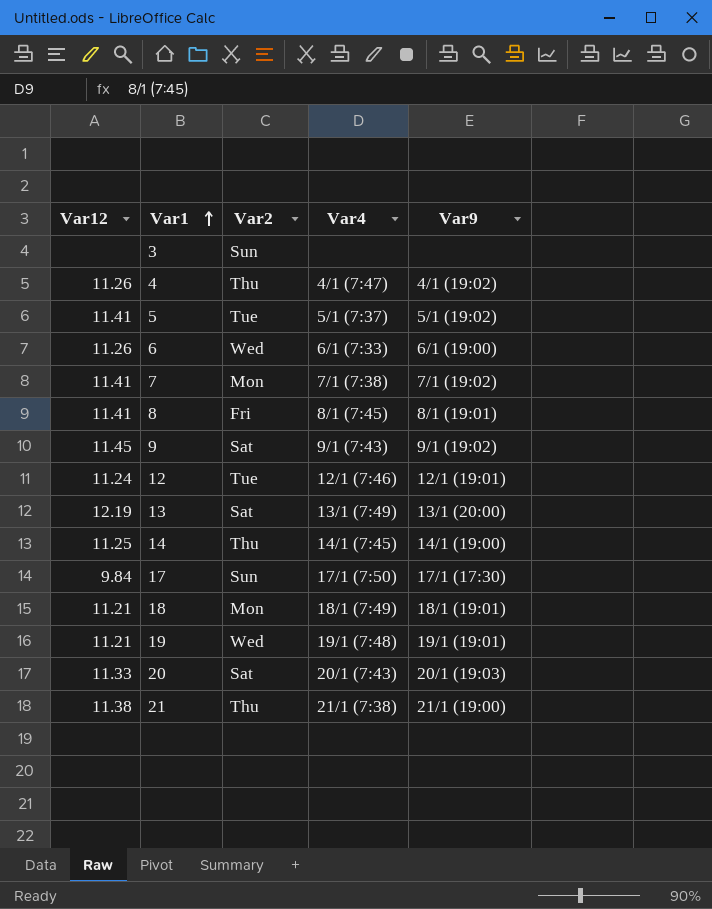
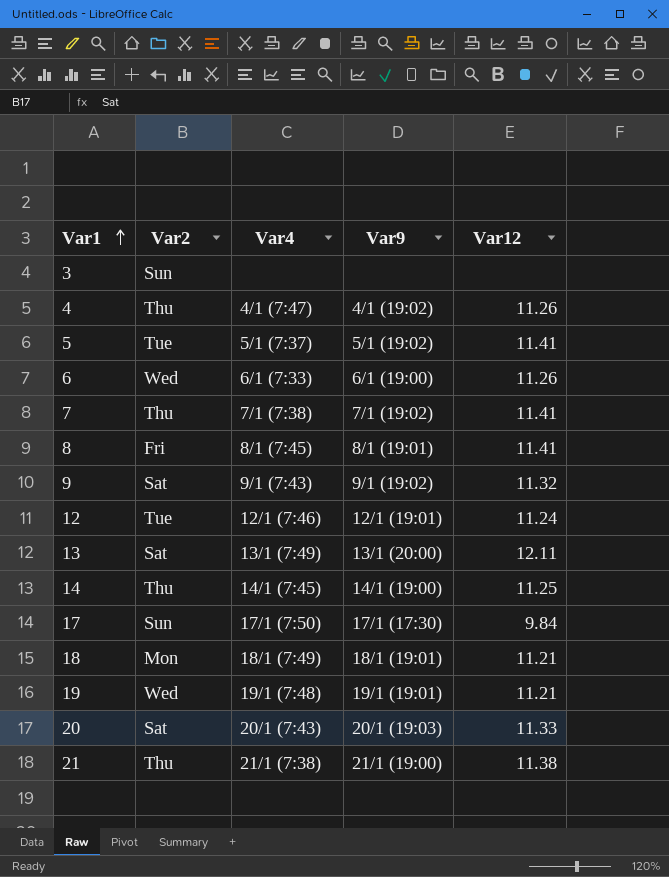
column Var12 | position: 1 -> 5
7 | Var2: Mon -> Thu
9 | Var12: 11.45 -> 11.32
13 | Var12: 12.19 -> 12.11

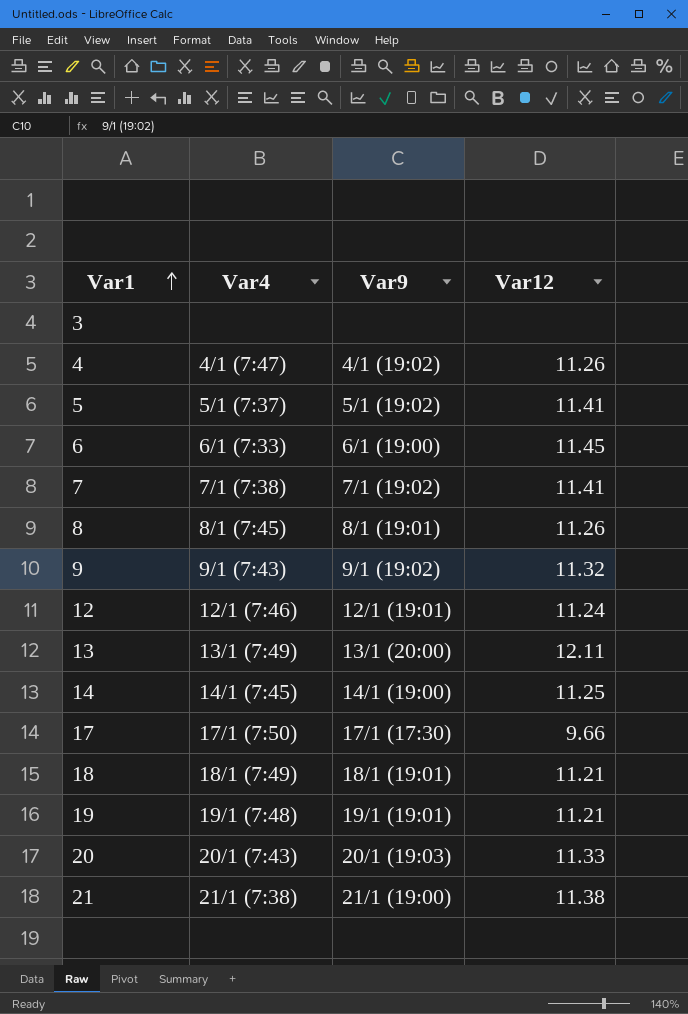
column Var2 | position: 2 -> none
6 | Var12: 11.26 -> 11.45
8 | Var12: 11.41 -> 11.26
17 | Var12: 9.84 -> 9.66

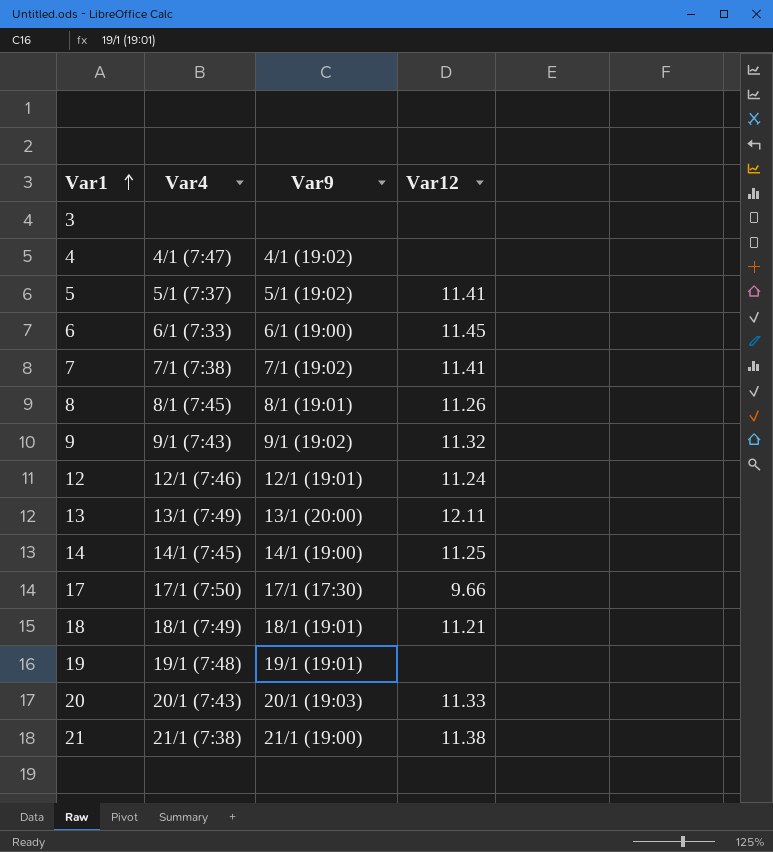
4 | Var12: 11.26 -> none
19 | Var12: 11.21 -> none

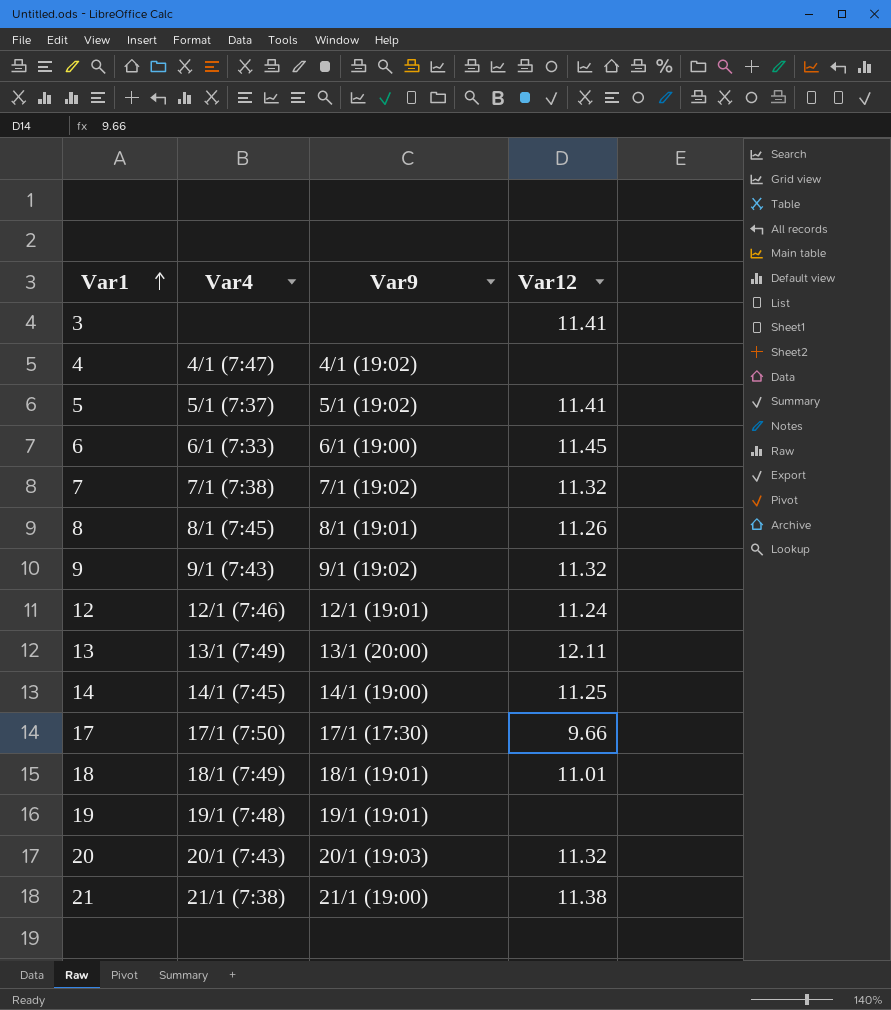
3 | Var12: none -> 11.41
7 | Var12: 11.41 -> 11.32
18 | Var12: 11.21 -> 11.01
20 | Var12: 11.33 -> 11.32

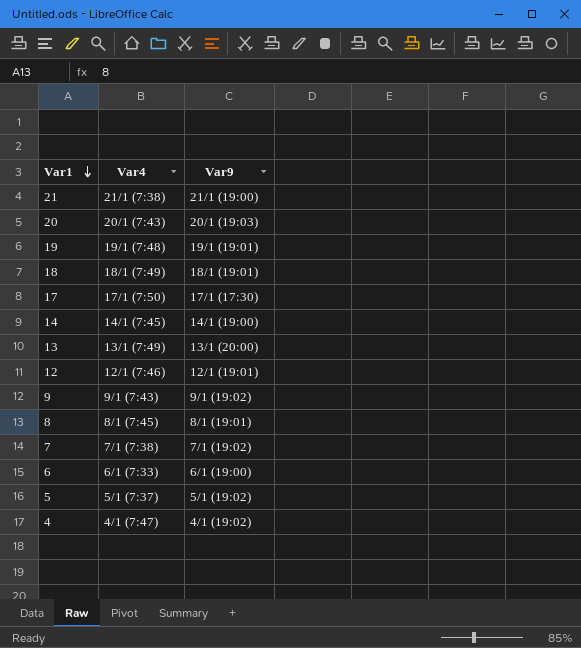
row order: Var1 ascending -> Var1 descending
column Var12 | position: 4 -> none
row 3: none | none | 11.41 -> none

